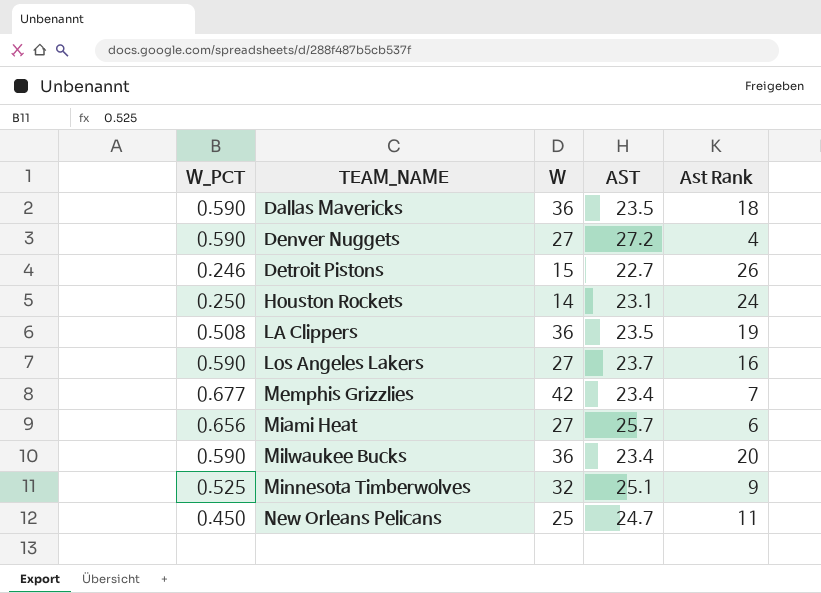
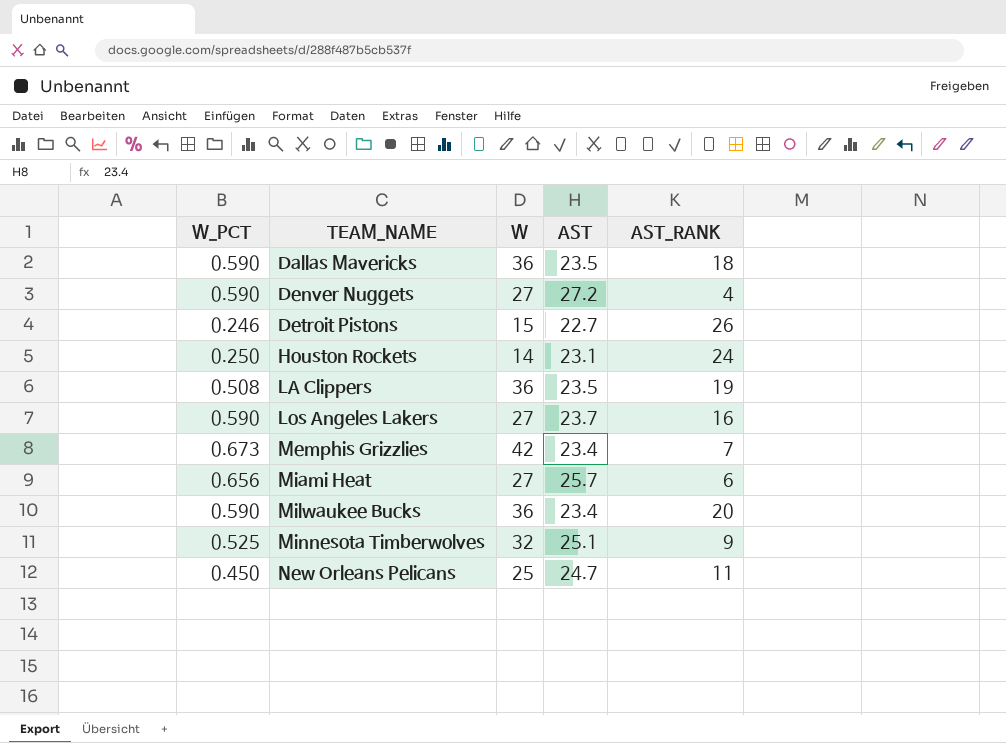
column name: Ast Rank -> AST_RANK
Memphis Grizzlies | W_PCT: 0.677 -> 0.673

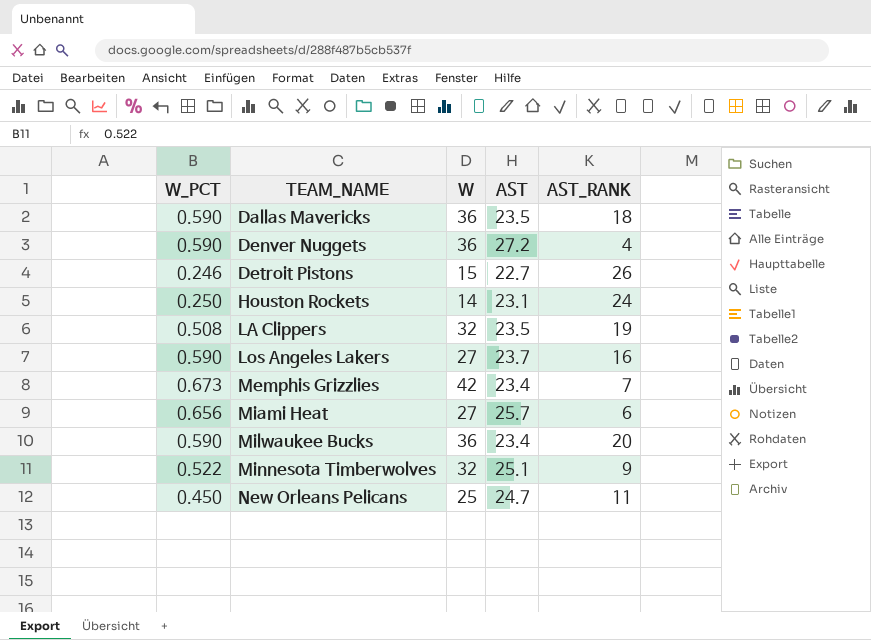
Denver Nuggets | W: 27 -> 36
LA Clippers | W: 36 -> 32
Minnesota Timberwolves | W_PCT: 0.525 -> 0.522

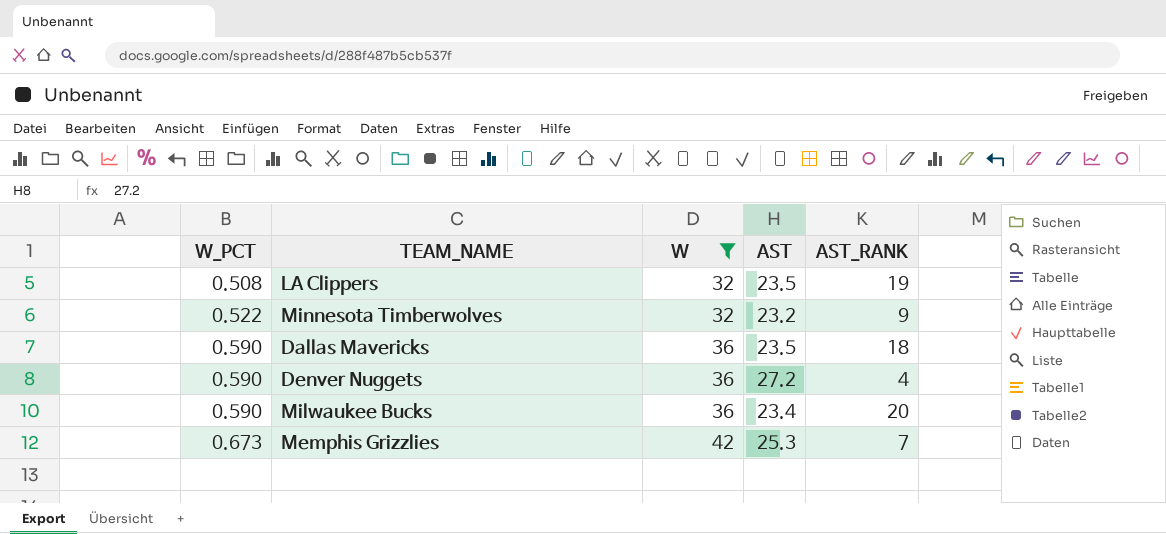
filter: none -> W >= 32
row order: TEAM_NAME ascending -> W_PCT ascending
Minnesota Timberwolves | AST: 25.1 -> 23.2
Memphis Grizzlies | AST: 23.4 -> 25.3

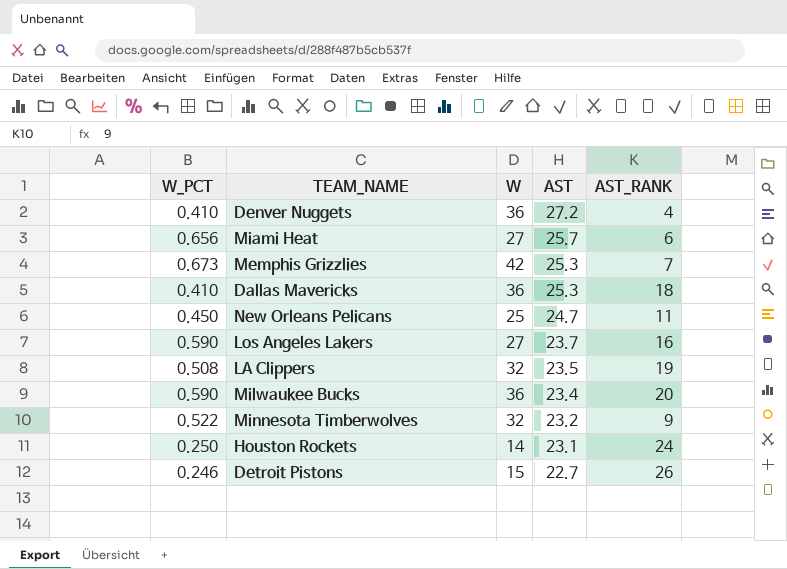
filter: W >= 32 -> none
row order: W_PCT ascending -> AST descending
Denver Nuggets | W_PCT: 0.590 -> 0.410
Dallas Mavericks | W_PCT: 0.590 -> 0.410
Dallas Mavericks | AST: 23.5 -> 25.3

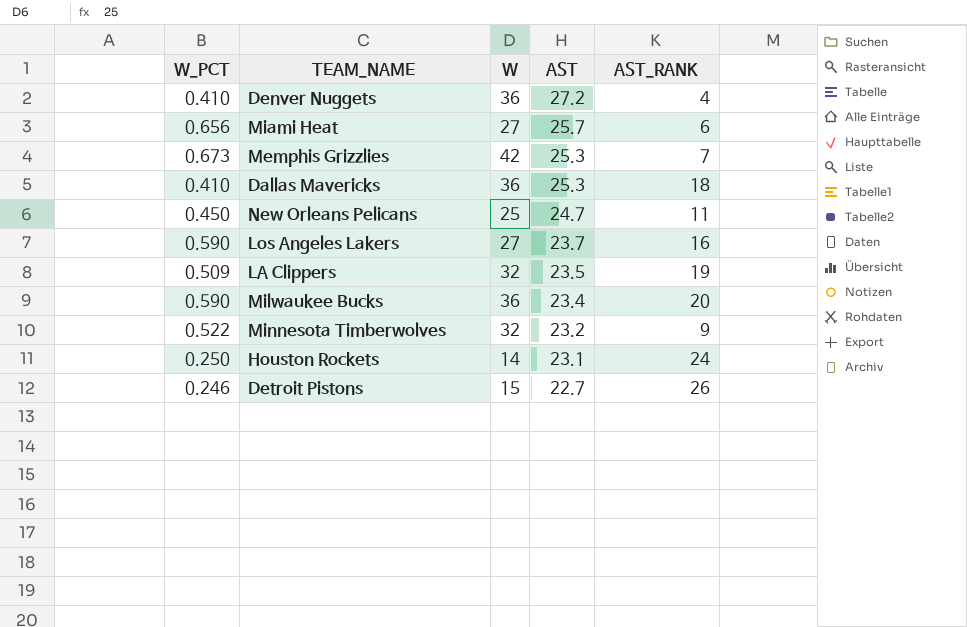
LA Clippers | W_PCT: 0.508 -> 0.509

